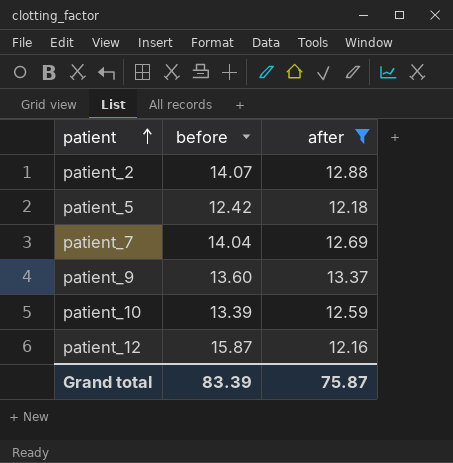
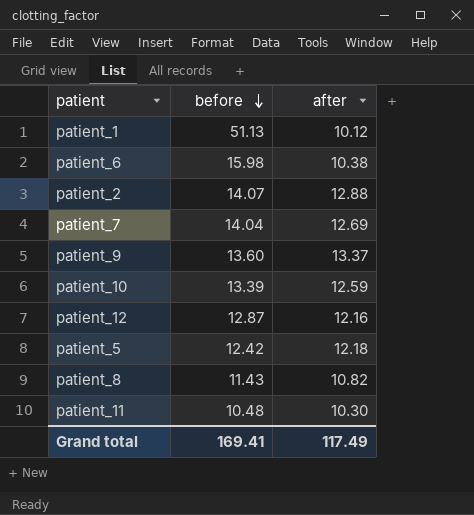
filter: after >= 12.16 -> none
row order: patient ascending -> before descending
patient_12 | before: 15.87 -> 12.87
Grand total | before: 83.39 -> 169.41
Grand total | after: 75.87 -> 117.49

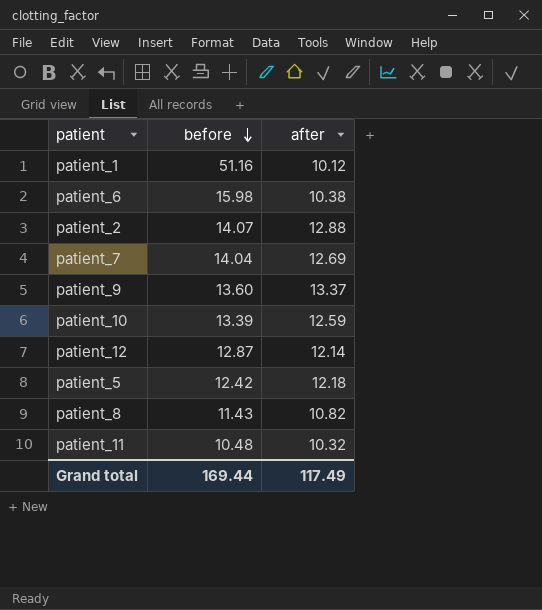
patient_1 | before: 51.13 -> 51.16
patient_12 | after: 12.16 -> 12.14
patient_11 | after: 10.30 -> 10.32
Grand total | before: 169.41 -> 169.44

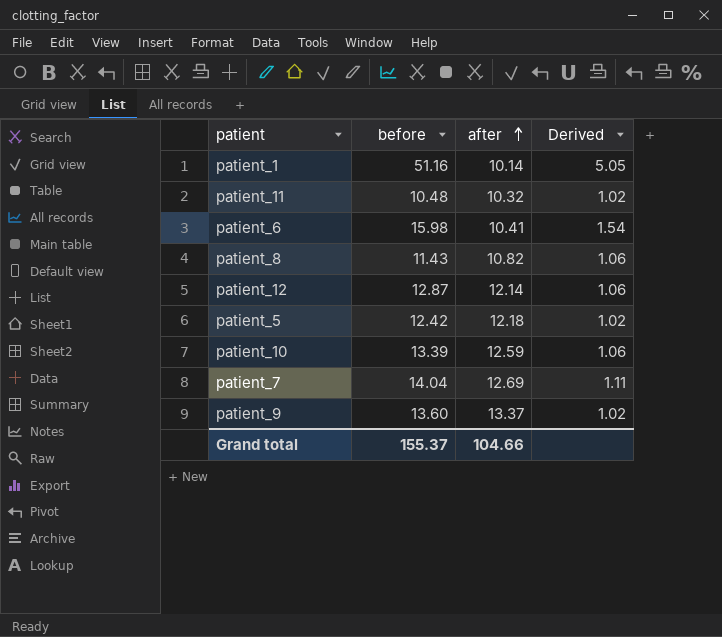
row order: before descending -> after ascending
column Derived | formula: none -> [before] / [after]
row patient_2: 14.07 | 12.88 -> none
patient_1 | after: 10.12 -> 10.14
patient_6 | after: 10.38 -> 10.41
Grand total | before: 169.44 -> 155.37
Grand total | after: 117.49 -> 104.66

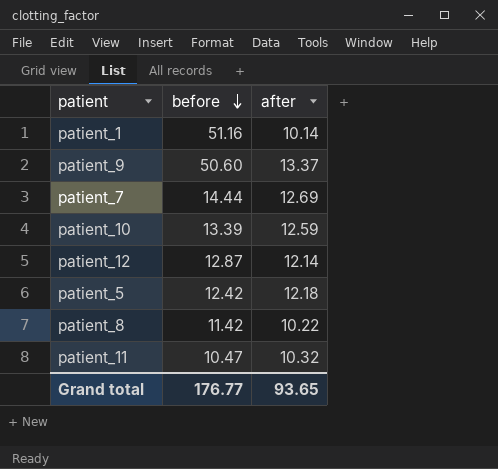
row order: after ascending -> before descending
column Derived | formula: [before] / [after] -> none
row patient_6: 15.98 | 10.41 | 1.54 -> none
patient_9 | before: 13.60 -> 50.60
patient_7 | before: 14.04 -> 14.44
patient_8 | before: 11.43 -> 11.42
patient_8 | after: 10.82 -> 10.22
patient_11 | before: 10.48 -> 10.47
Grand total | before: 155.37 -> 176.77
Grand total | after: 104.66 -> 93.65

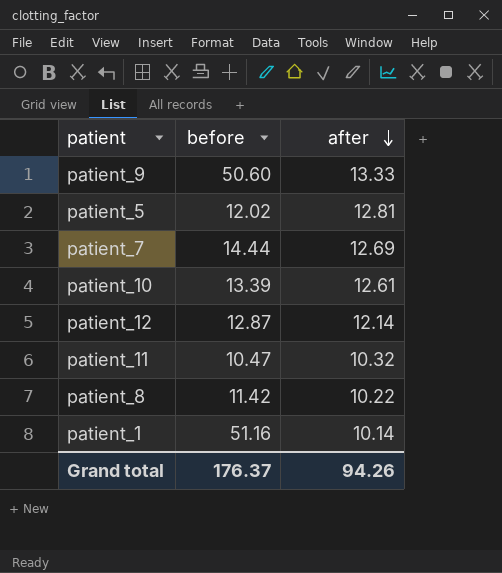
row order: before descending -> after descending
patient_9 | after: 13.37 -> 13.33
patient_5 | before: 12.42 -> 12.02
patient_5 | after: 12.18 -> 12.81
patient_10 | after: 12.59 -> 12.61
Grand total | before: 176.77 -> 176.37
Grand total | after: 93.65 -> 94.26

